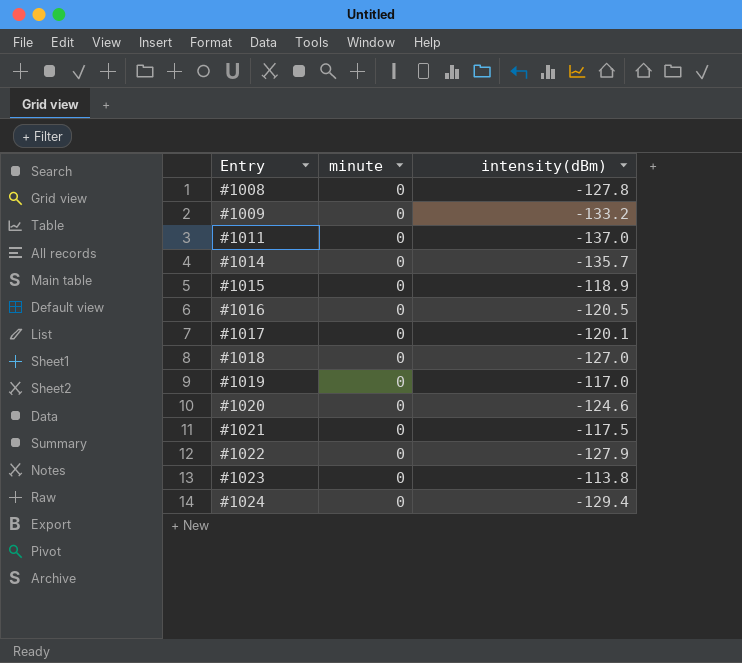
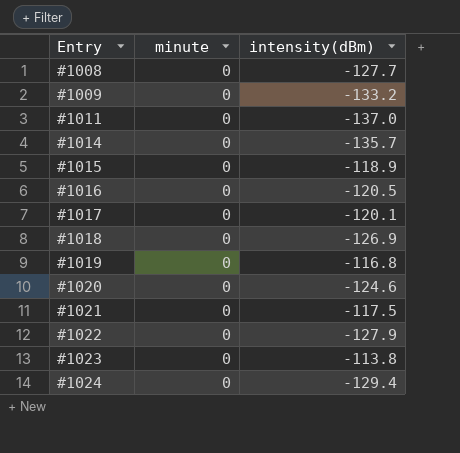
#1008 | intensity(dBm): -127.8 -> -127.7
#1018 | intensity(dBm): -127.0 -> -126.9
#1019 | intensity(dBm): -117.0 -> -116.8

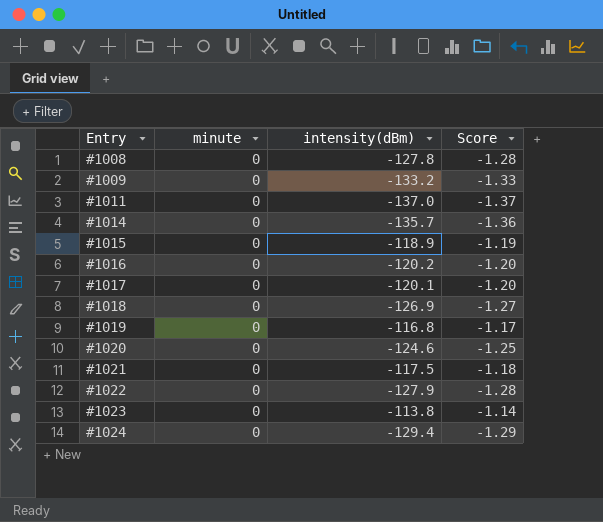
column Score | formula: none -> [intensity(dBm)] * 0.01
#1008 | intensity(dBm): -127.7 -> -127.8
#1016 | intensity(dBm): -120.5 -> -120.2

